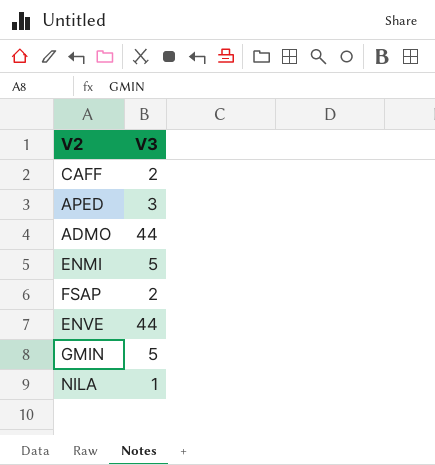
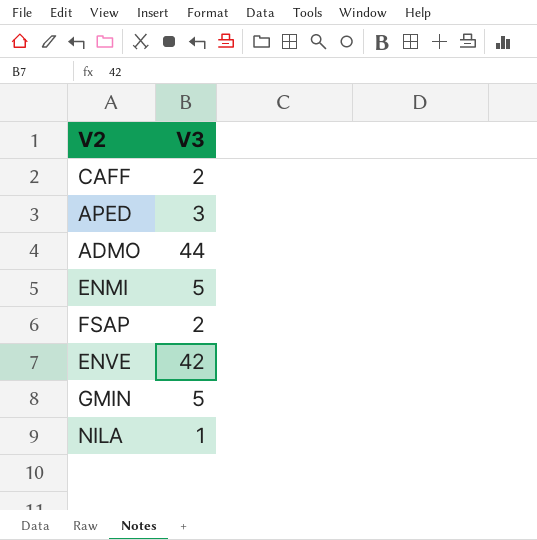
ENVE | V3: 44 -> 42

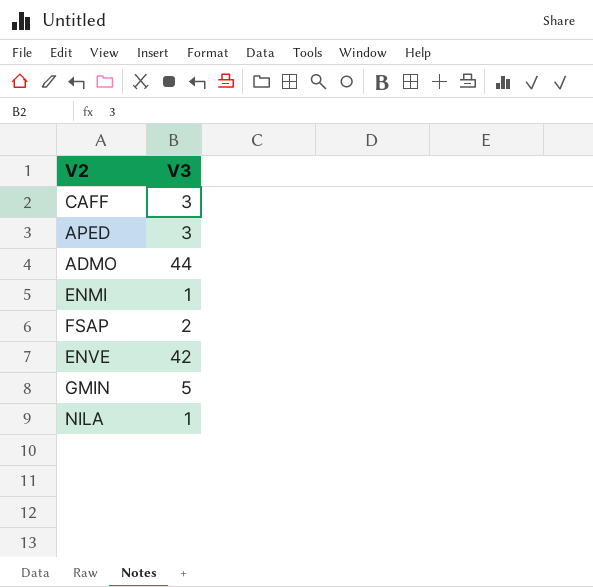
CAFF | V3: 2 -> 3
ENMI | V3: 5 -> 1

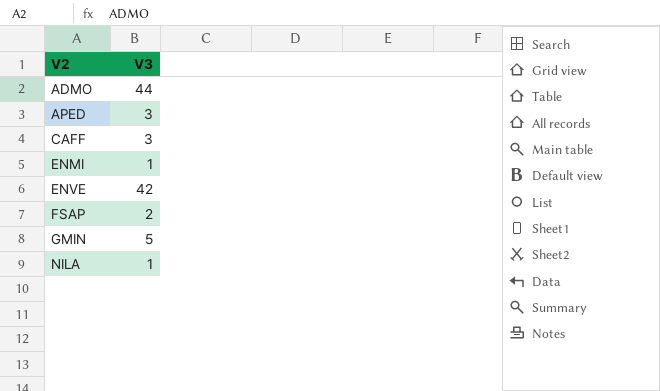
row order: none -> V2 ascending

